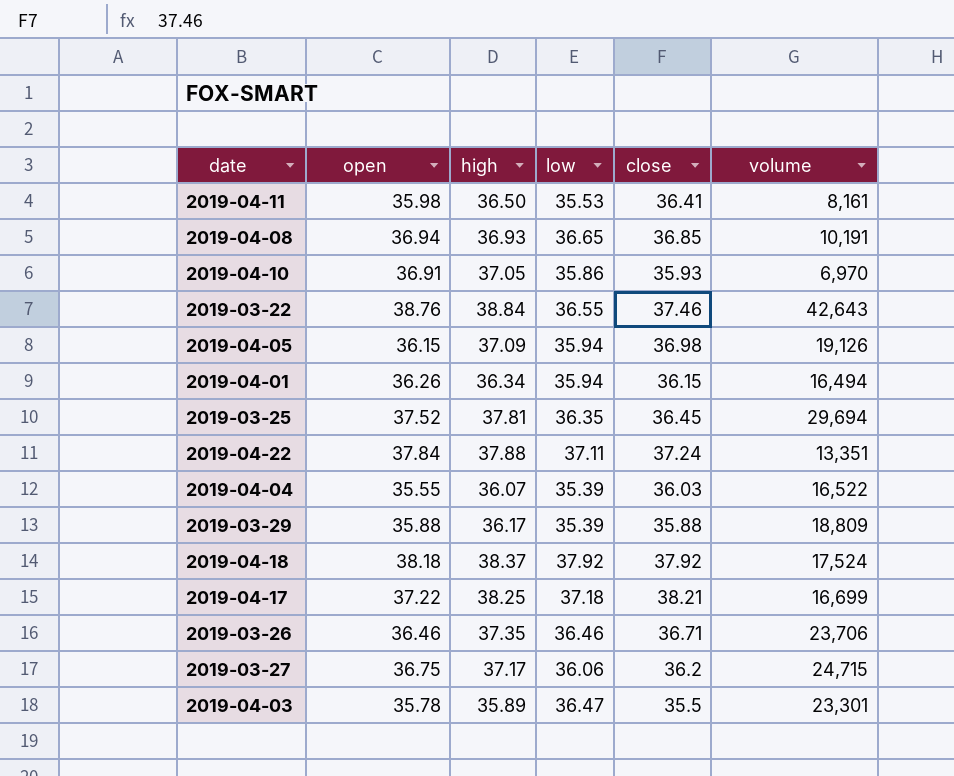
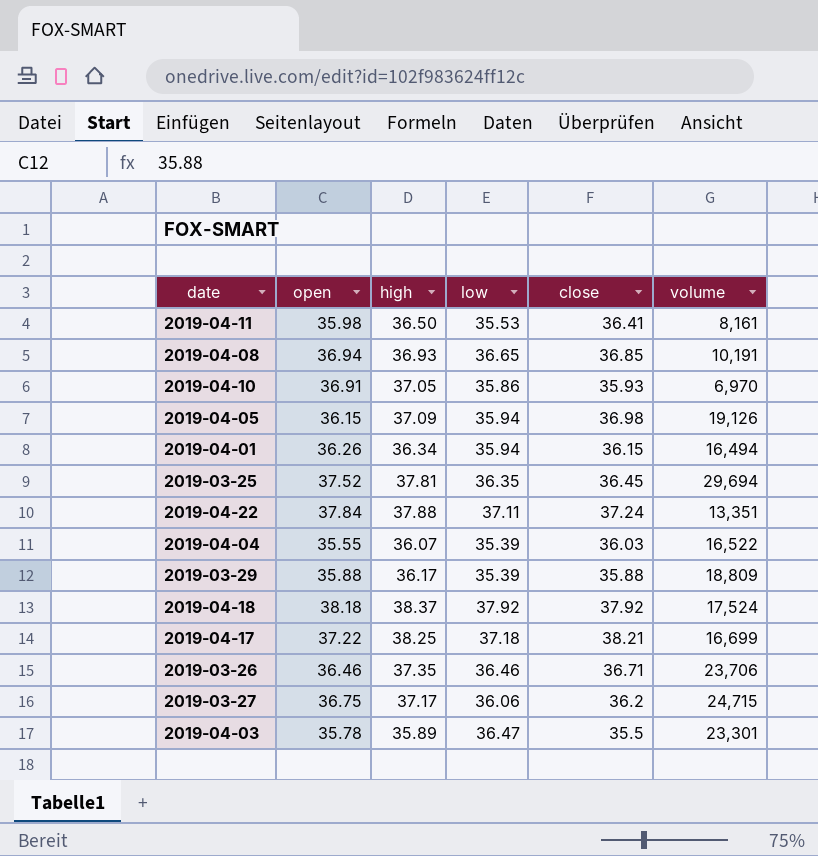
row 2019-03-22: 38.76 | 38.84 | 36.55 | 37.46 | 42,643 -> none

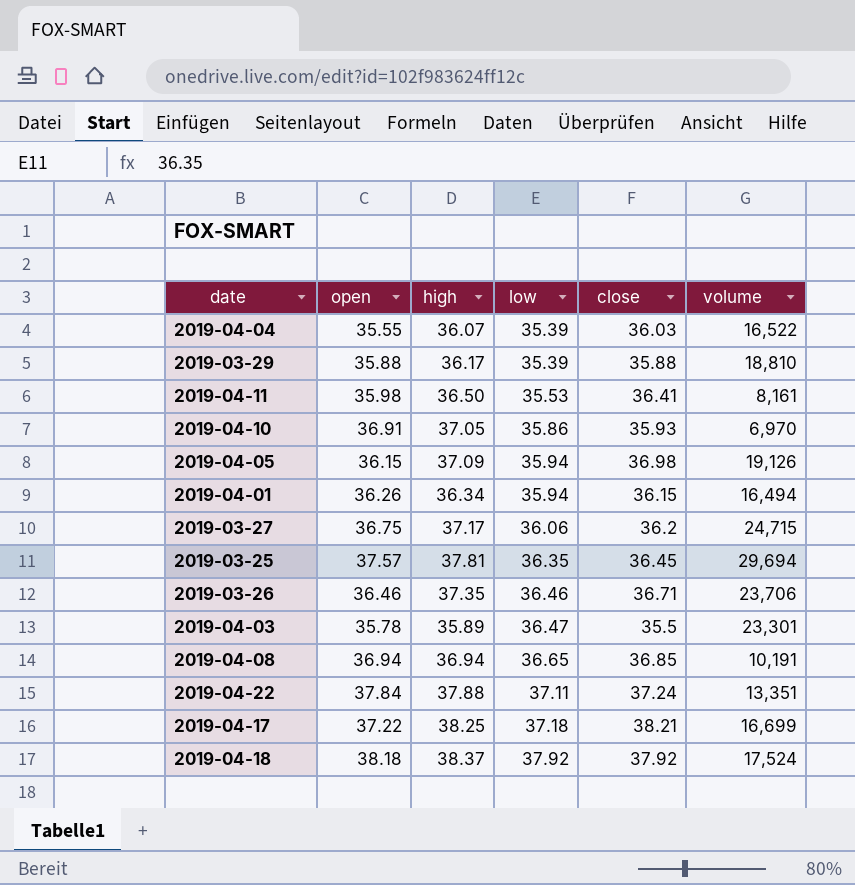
row order: none -> low ascending
2019-03-29 | volume: 18,809 -> 18,810
2019-03-25 | open: 37.52 -> 37.57
2019-04-08 | high: 36.93 -> 36.94

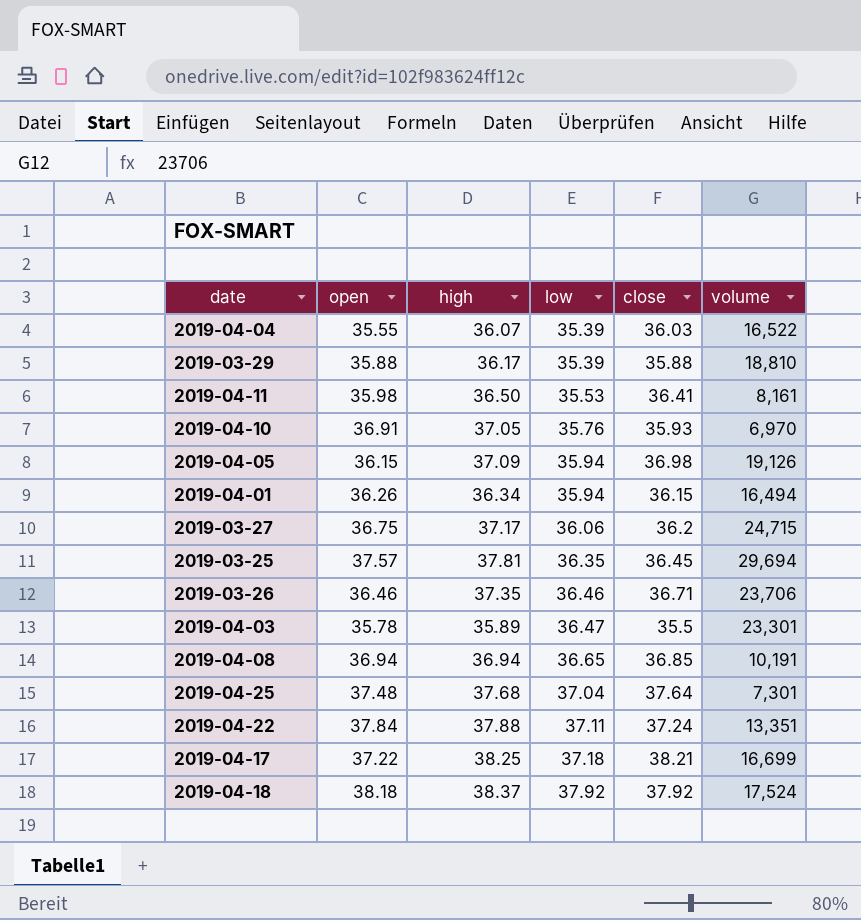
2019-04-10 | low: 35.86 -> 35.76
row 2019-04-25: none -> 37.48 | 37.68 | 37.04 | 37.64 | 7,301

